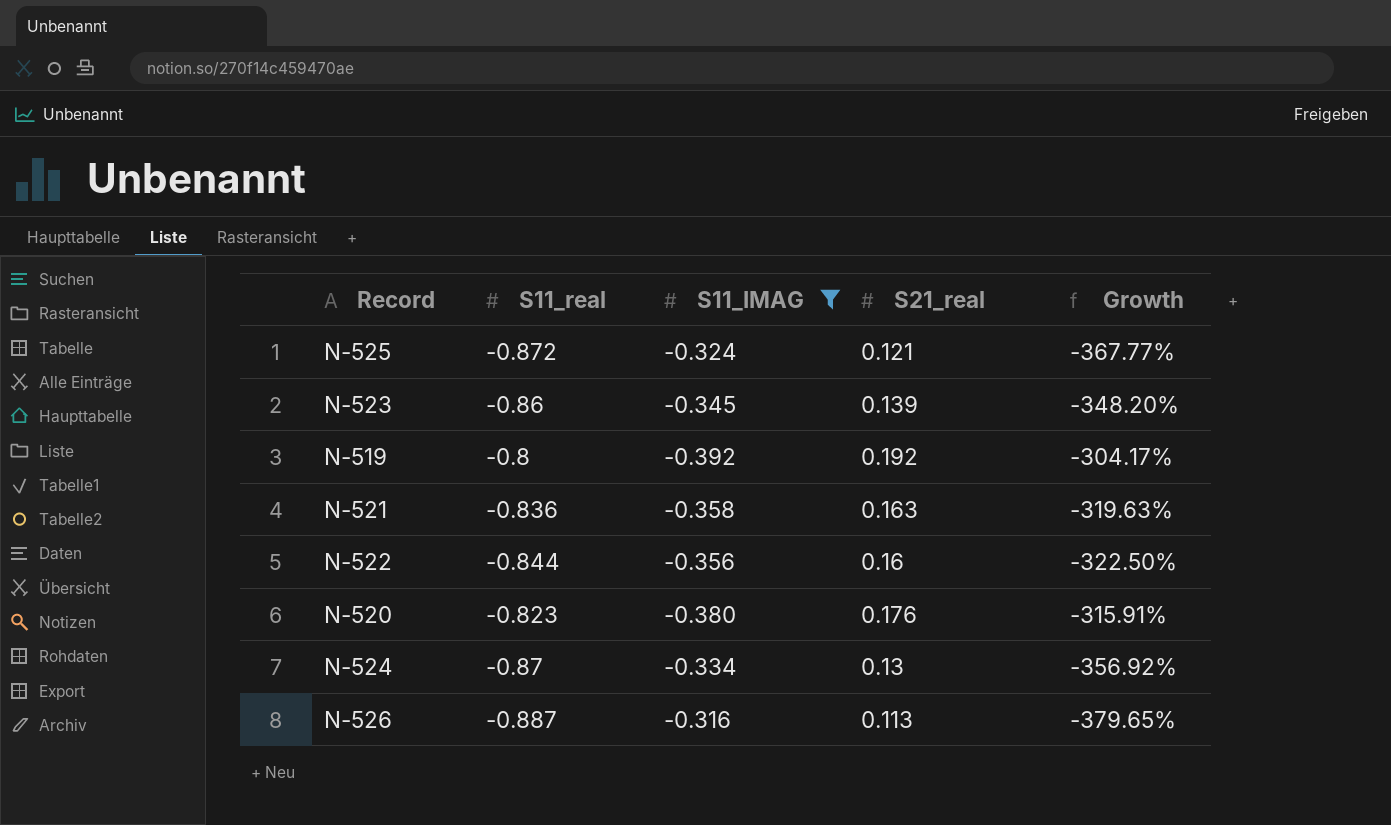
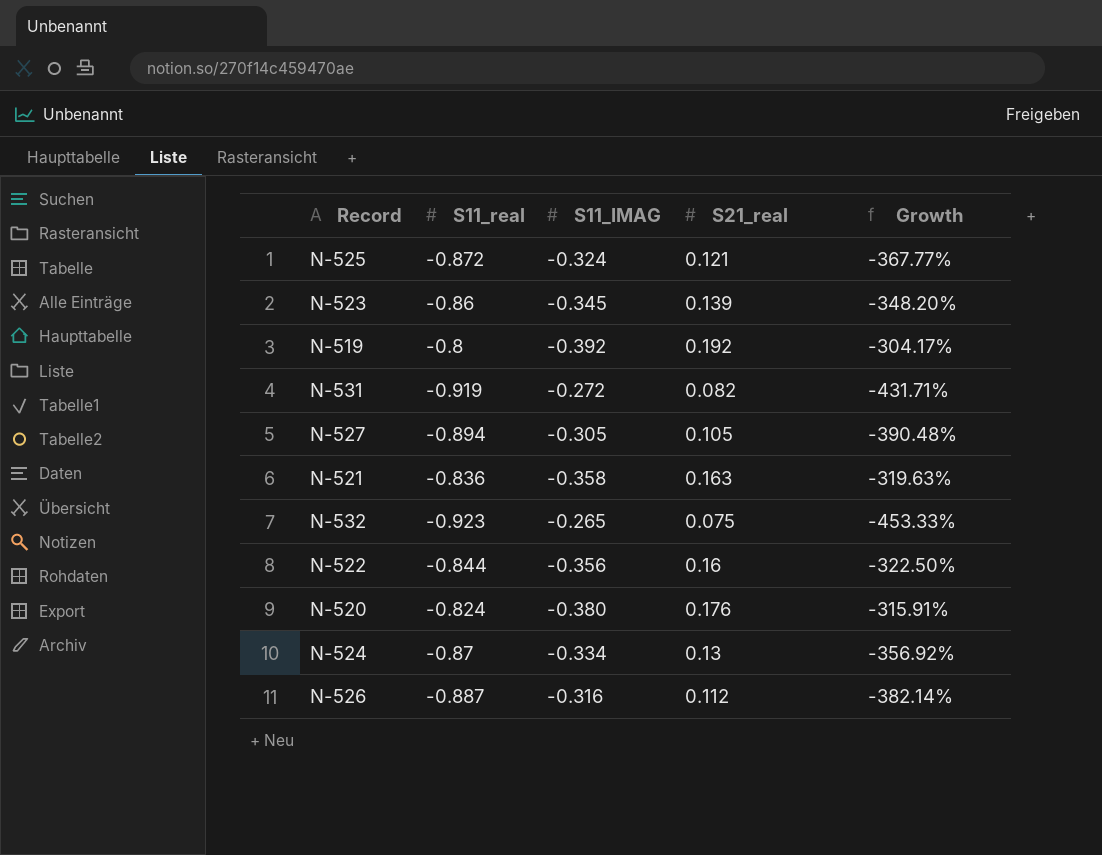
filter: S11_IMAG <= -0.316 -> none
N-520 | S11_real: -0.823 -> -0.824
N-526 | S21_real: 0.113 -> 0.112
N-526 | Growth: -379.65% -> -382.14%

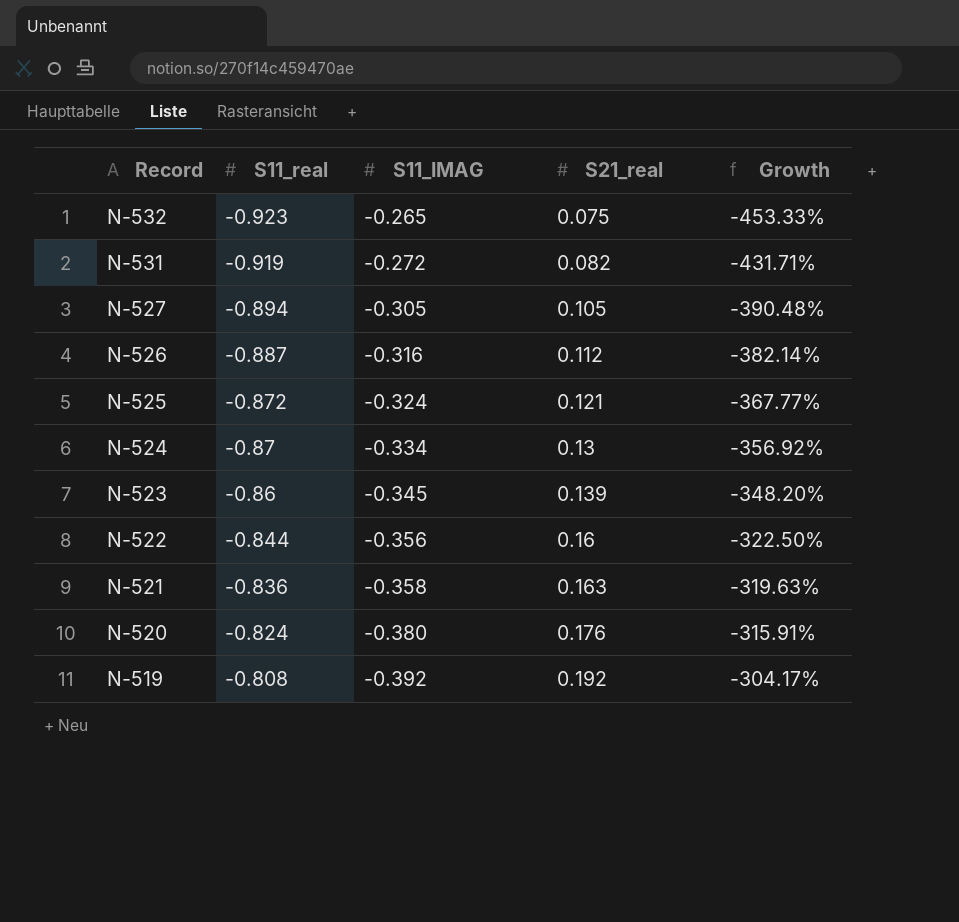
row order: none -> Record descending
N-519 | S11_real: -0.8 -> -0.808

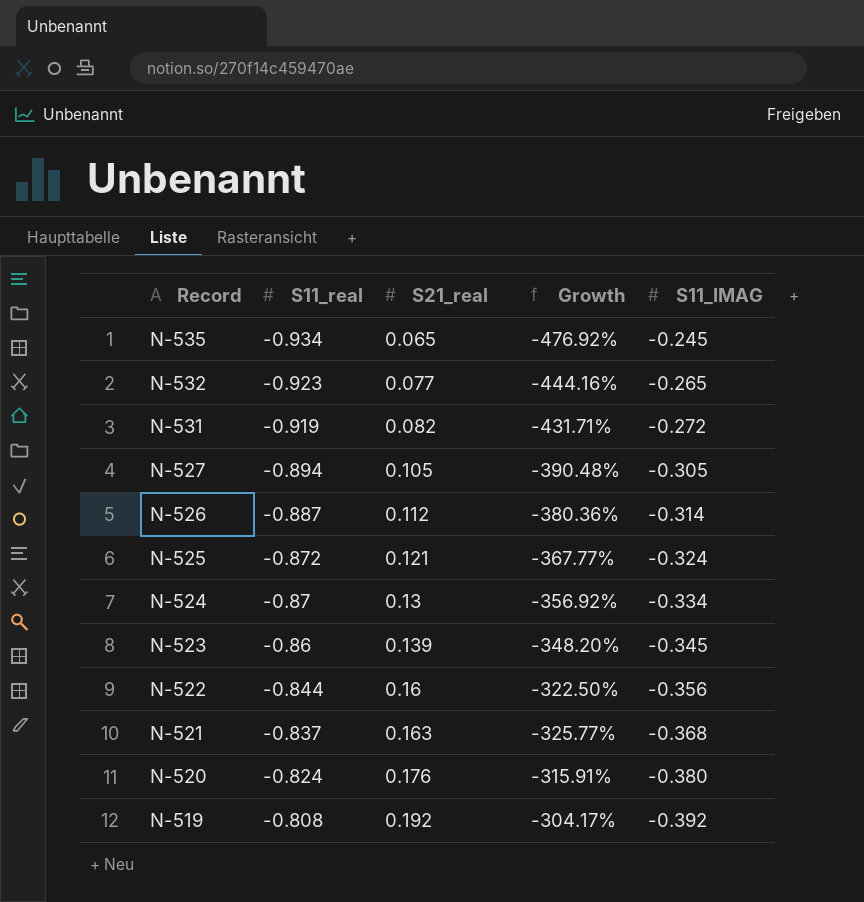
column S11_IMAG | position: 3 -> 5
row N-535: none -> -0.934 | 0.065 | -476.92% | -0.245
N-532 | S21_real: 0.075 -> 0.077
N-532 | Growth: -453.33% -> -444.16%
N-526 | Growth: -382.14% -> -380.36%
N-526 | S11_IMAG: -0.316 -> -0.314
N-521 | S11_real: -0.836 -> -0.837
N-521 | Growth: -319.63% -> -325.77%
N-521 | S11_IMAG: -0.358 -> -0.368

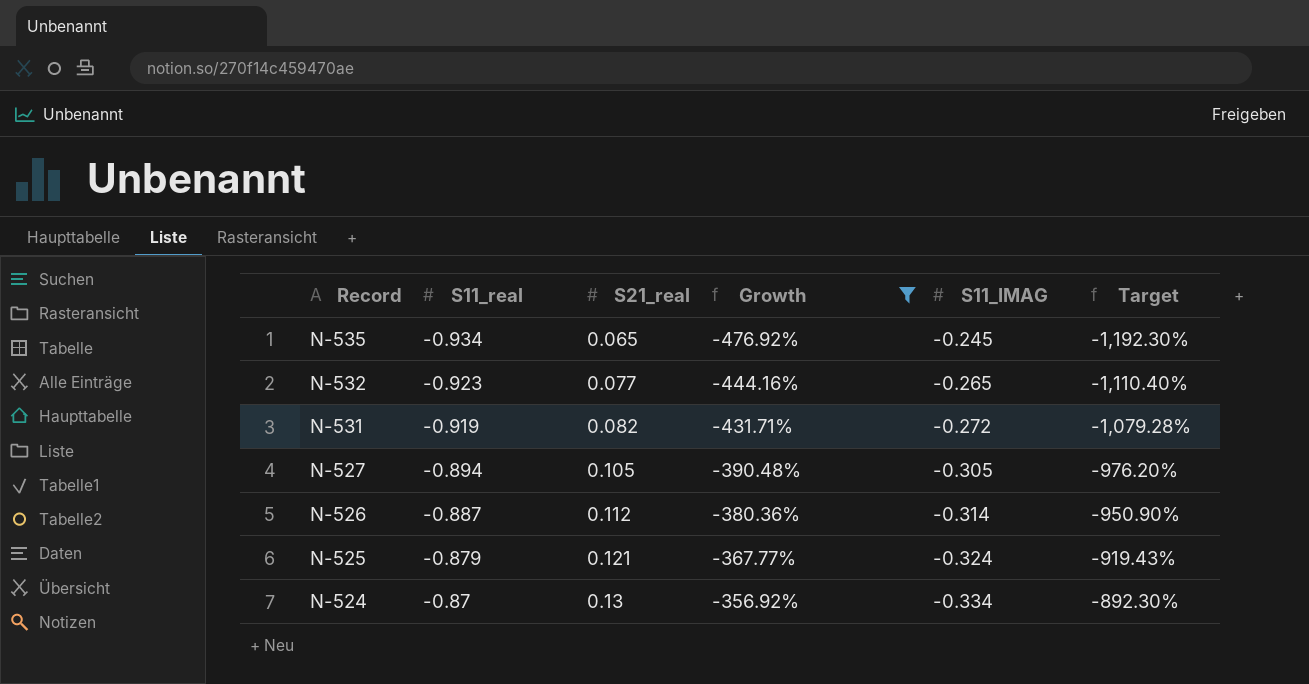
filter: none -> Growth <= -356.92%
column Target | formula: none -> [Growth] * 2.5
N-525 | S11_real: -0.872 -> -0.879

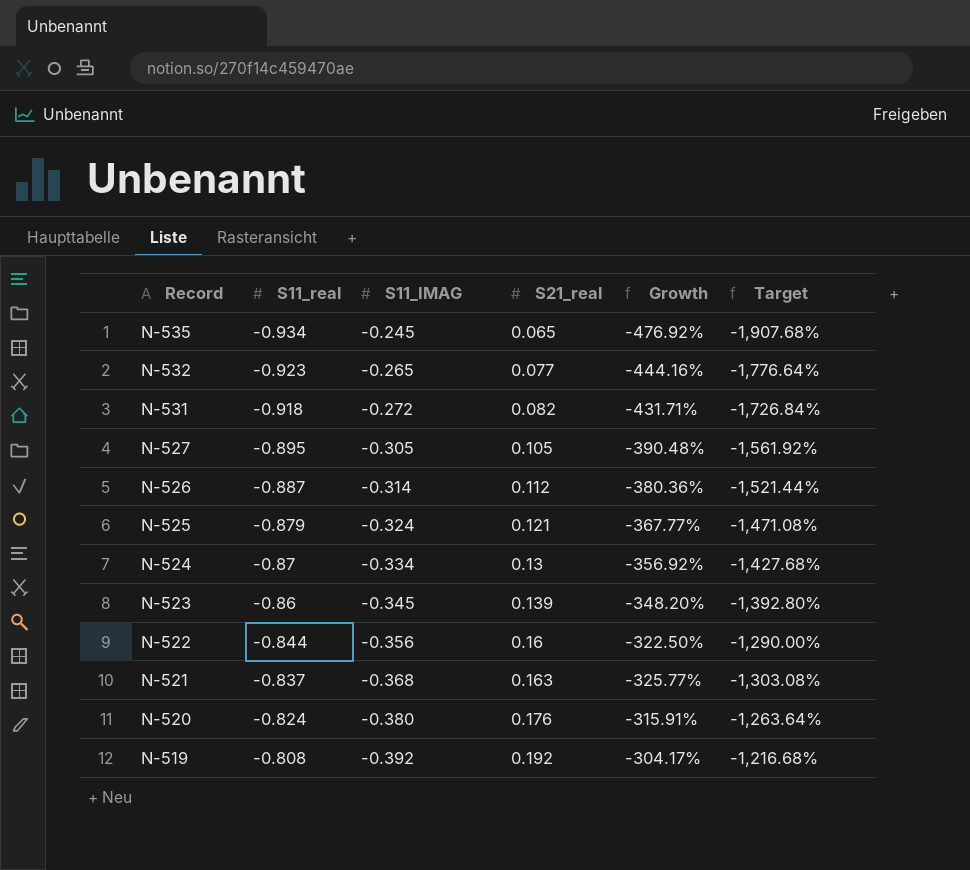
filter: Growth <= -356.92% -> none
column S11_IMAG | position: 5 -> 3
column Target | formula: [Growth] * 2.5 -> [Growth] * 4
N-531 | S11_real: -0.919 -> -0.918
N-527 | S11_real: -0.894 -> -0.895

